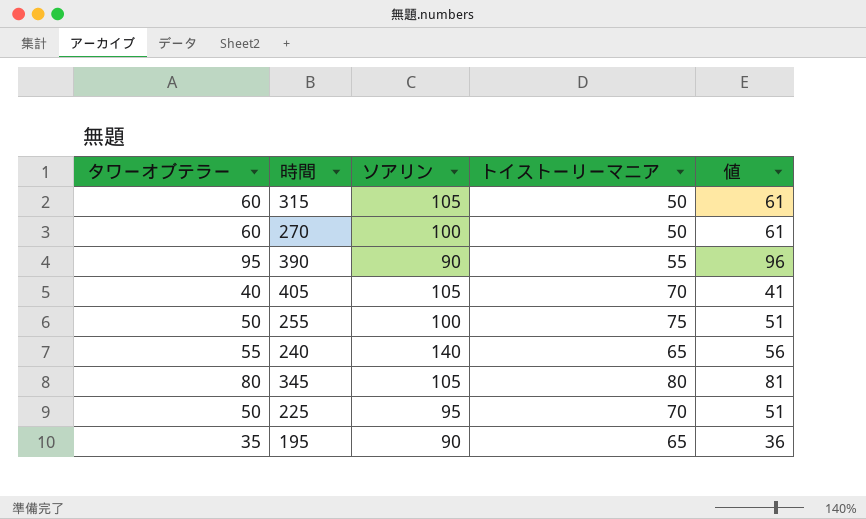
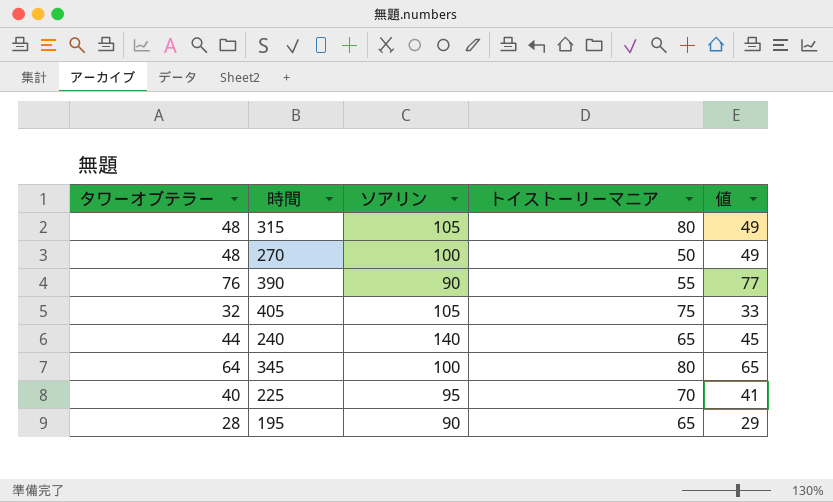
row 255: 50 | 100 | 75 | 51 -> none
315 | タワーオブテラー: 60 -> 48
315 | トイストーリーマニア: 50 -> 80
315 | 値: 61 -> 49
270 | タワーオブテラー: 60 -> 48
270 | 値: 61 -> 49
390 | タワーオブテラー: 95 -> 76
390 | 値: 96 -> 77
405 | タワーオブテラー: 40 -> 32
405 | トイストーリーマニア: 70 -> 75
405 | 値: 41 -> 33
240 | タワーオブテラー: 55 -> 44
240 | 値: 56 -> 45
345 | タワーオブテラー: 80 -> 64
345 | ソアリン: 105 -> 100
345 | 値: 81 -> 65
225 | タワーオブテラー: 50 -> 40
225 | 値: 51 -> 41
195 | タワーオブテラー: 35 -> 28
195 | 値: 36 -> 29

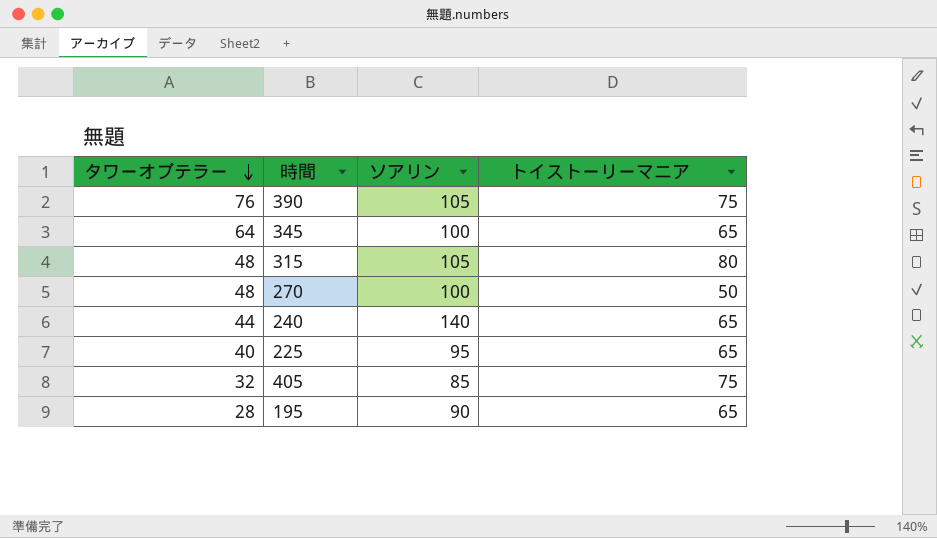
row order: none -> タワーオブテラー descending
column 値 | formula: [タワーオブテラー] + 1 -> none
390 | ソアリン: 90 -> 105
390 | トイストーリーマニア: 55 -> 75
345 | トイストーリーマニア: 80 -> 65
225 | トイストーリーマニア: 70 -> 65
405 | ソアリン: 105 -> 85

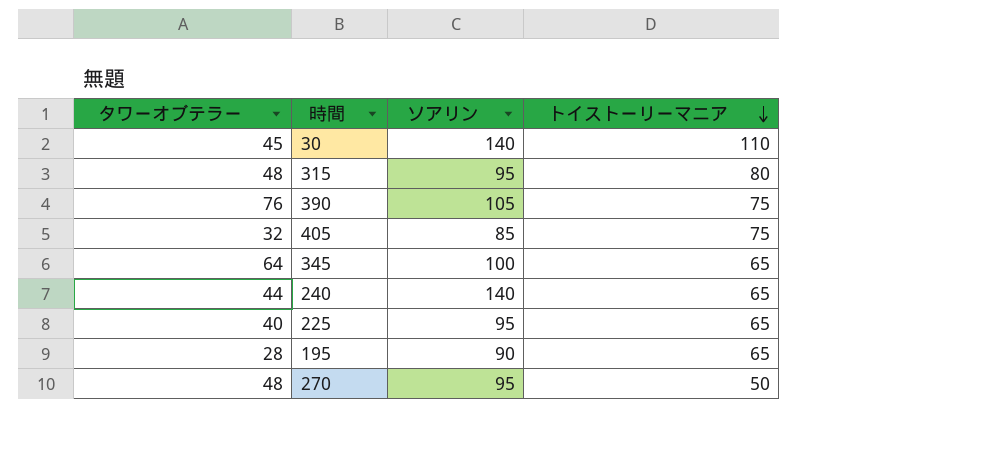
row order: タワーオブテラー descending -> トイストーリーマニア descending
row 30: none -> 45 | 140 | 110
315 | ソアリン: 105 -> 95
270 | ソアリン: 100 -> 95

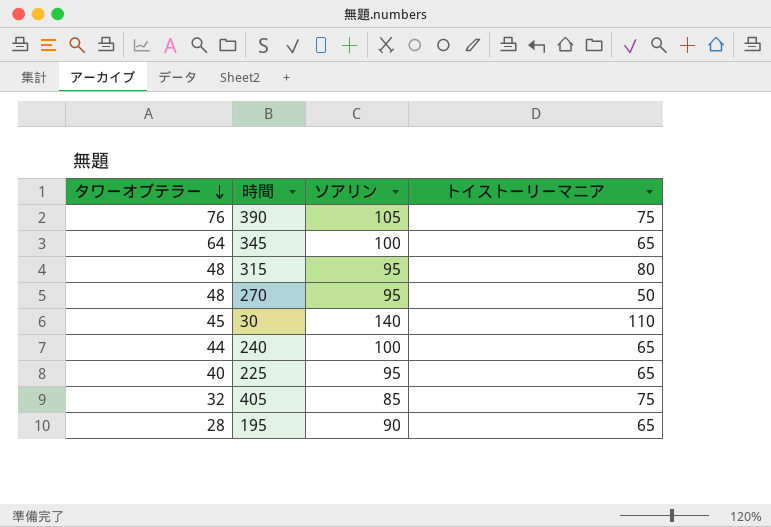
row order: トイストーリーマニア descending -> タワーオブテラー descending
240 | ソアリン: 140 -> 100

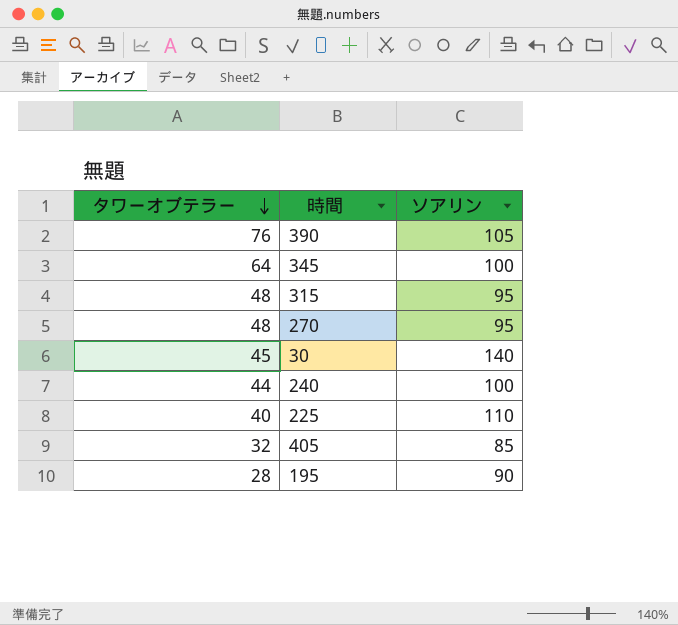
column トイストーリーマニア | position: 4 -> none
225 | ソアリン: 95 -> 110

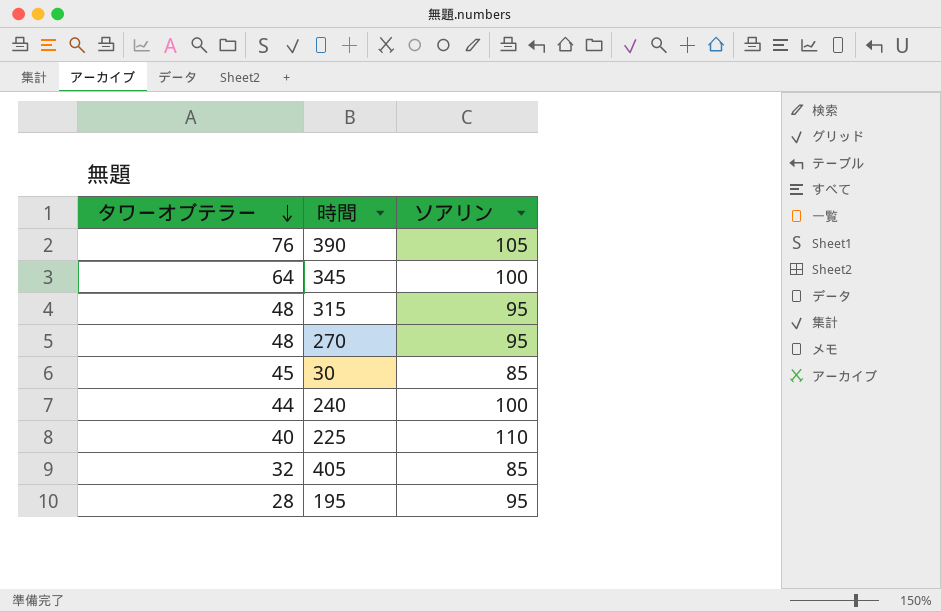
30 | ソアリン: 140 -> 85
195 | ソアリン: 90 -> 95

